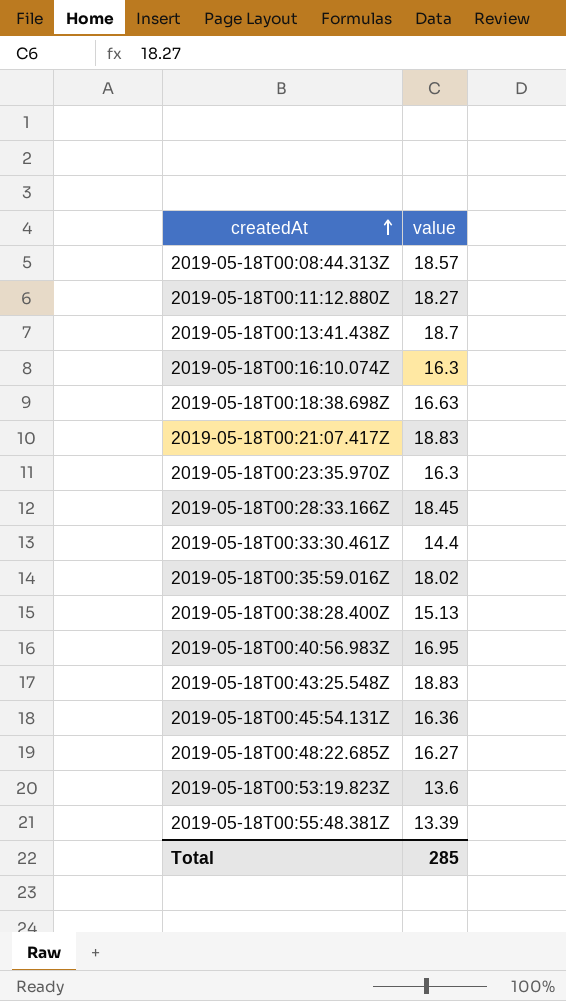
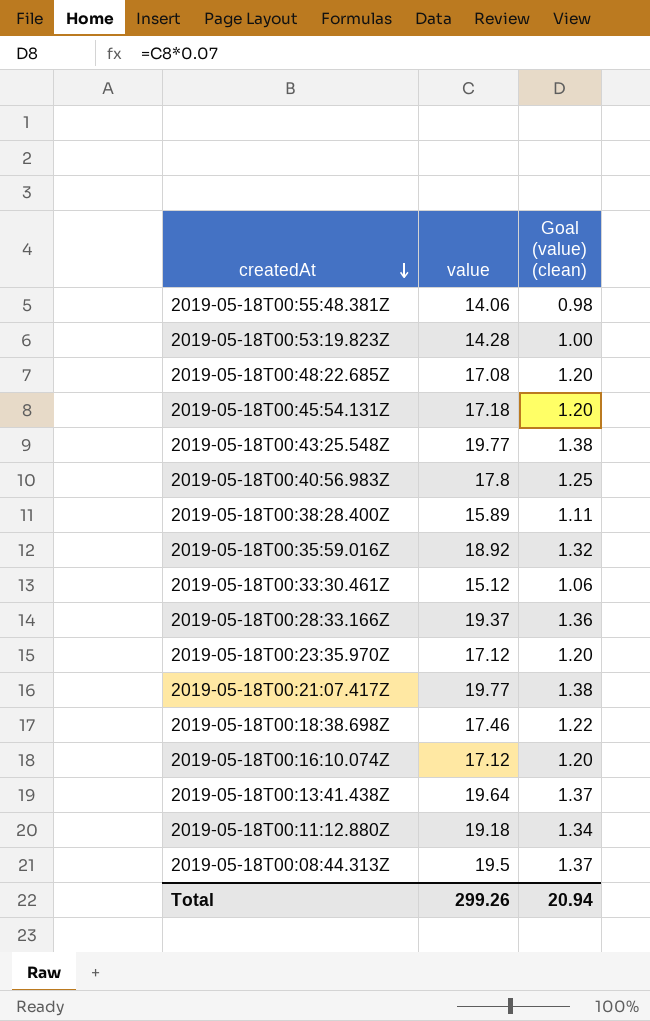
row order: createdAt ascending -> createdAt descending
column Goal (value) (clean) | formula: none -> [value] * 0.07
2019-05-18T00:55:48.381Z | value: 13.39 -> 14.06
2019-05-18T00:53:19.823Z | value: 13.6 -> 14.28
2019-05-18T00:48:22.685Z | value: 16.27 -> 17.08
2019-05-18T00:45:54.131Z | value: 16.36 -> 17.18
2019-05-18T00:43:25.548Z | value: 18.83 -> 19.77
2019-05-18T00:40:56.983Z | value: 16.95 -> 17.8
2019-05-18T00:38:28.400Z | value: 15.13 -> 15.89
2019-05-18T00:35:59.016Z | value: 18.02 -> 18.92
2019-05-18T00:33:30.461Z | value: 14.4 -> 15.12
2019-05-18T00:28:33.166Z | value: 18.45 -> 19.37
2019-05-18T00:23:35.970Z | value: 16.3 -> 17.12
2019-05-18T00:21:07.417Z | value: 18.83 -> 19.77
2019-05-18T00:18:38.698Z | value: 16.63 -> 17.46
2019-05-18T00:16:10.074Z | value: 16.3 -> 17.12
2019-05-18T00:13:41.438Z | value: 18.7 -> 19.64
2019-05-18T00:11:12.880Z | value: 18.27 -> 19.18
2019-05-18T00:08:44.313Z | value: 18.57 -> 19.5
Total | value: 285 -> 299.26

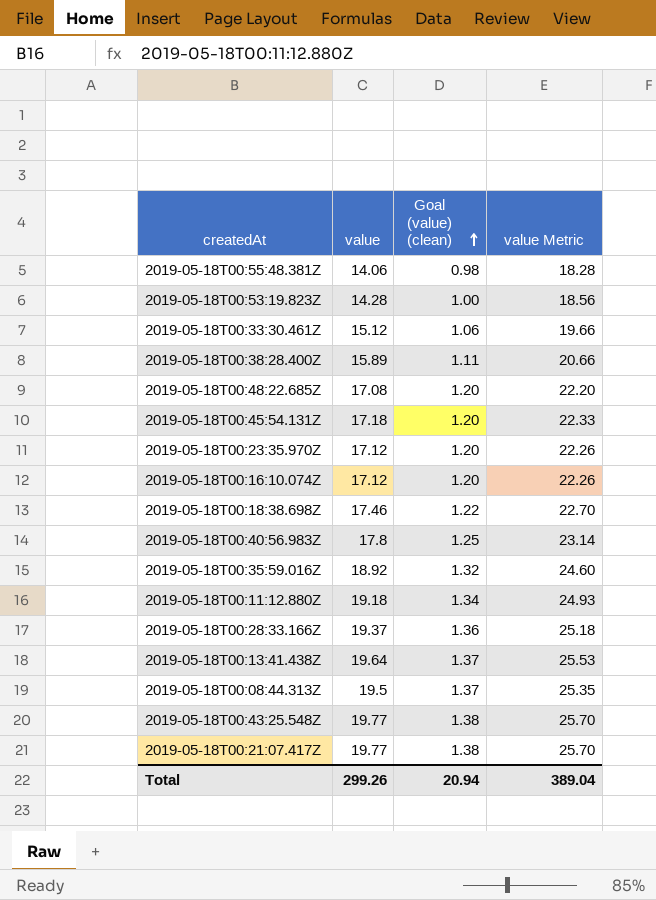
row order: createdAt descending -> Goal (value) (clean) ascending
column value Metric | formula: none -> [value] * 1.3

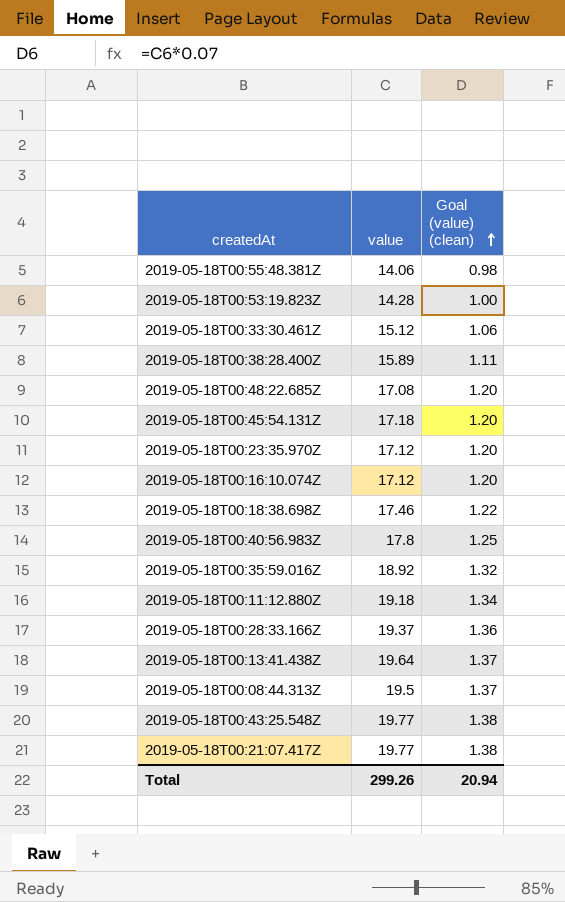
column value Metric | formula: [value] * 1.3 -> none

